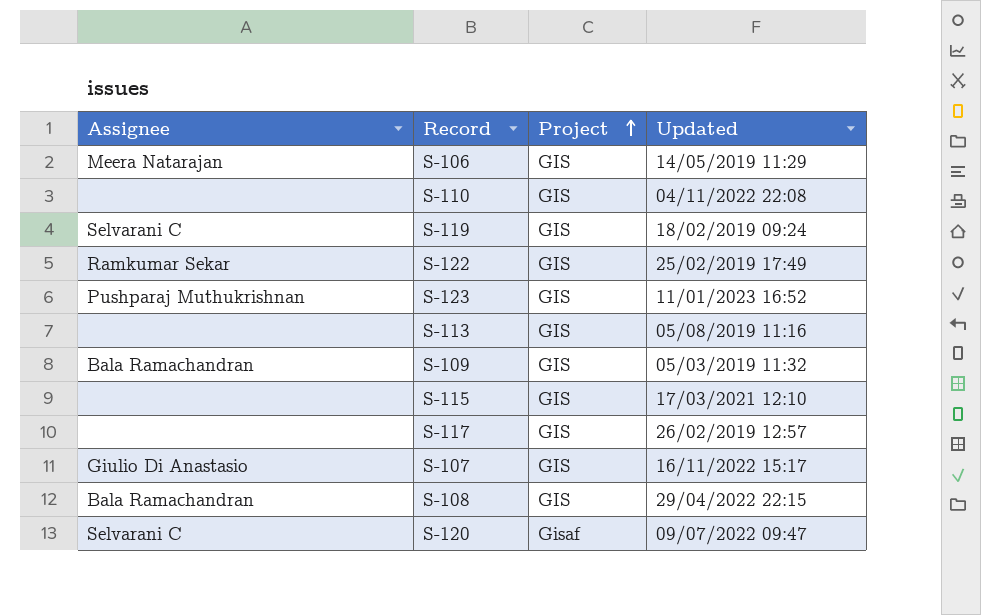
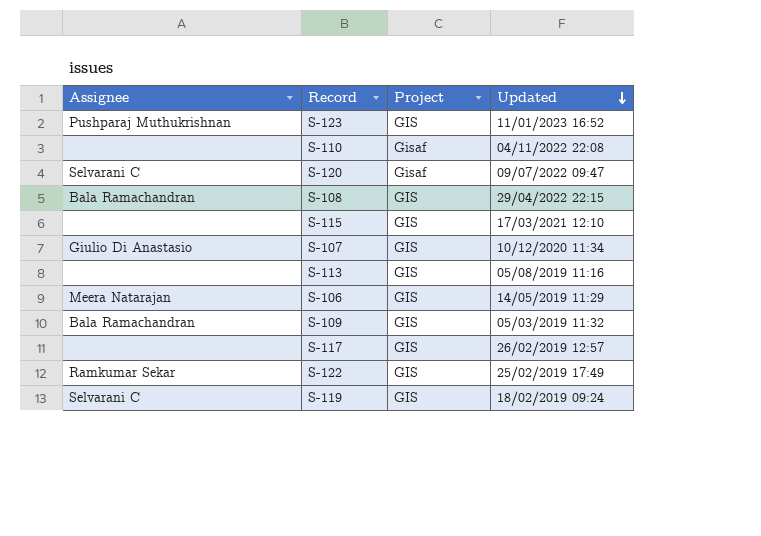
row order: Project ascending -> Updated descending
S-110 | Project: GIS -> Gisaf
S-107 | Updated: 16/11/2022 15:17 -> 10/12/2020 11:34

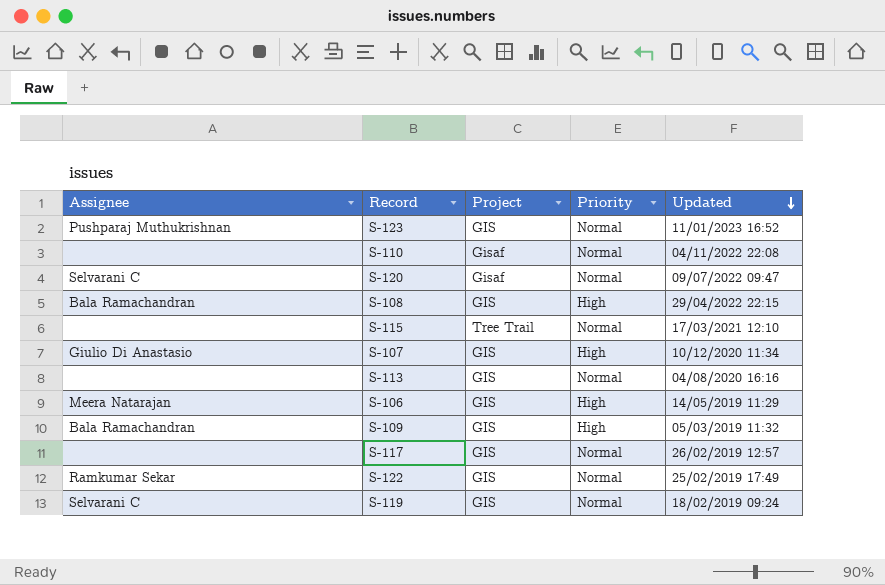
column Priority | position: none -> 4
S-115 | Project: GIS -> Tree Trail
S-113 | Updated: 05/08/2019 11:16 -> 04/08/2020 16:16

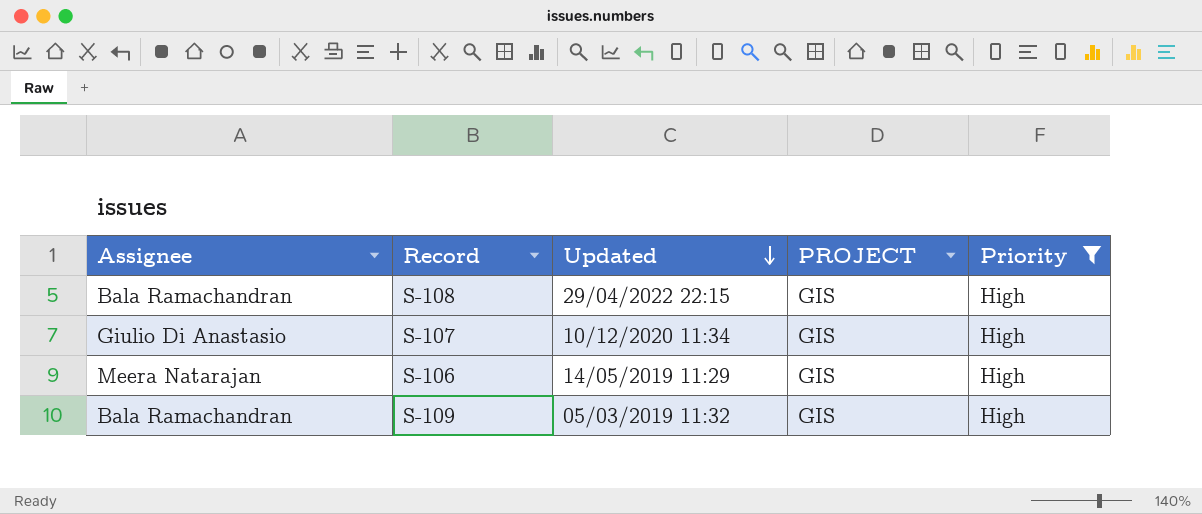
filter: none -> Priority = High
column Updated | position: 5 -> 3
column name: Project -> PROJECT

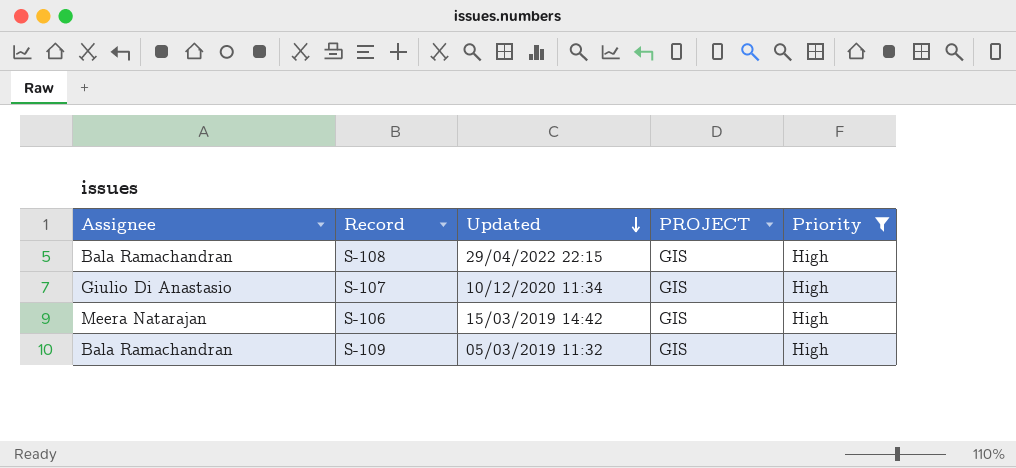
S-106 | Updated: 14/05/2019 11:29 -> 15/03/2019 14:42

